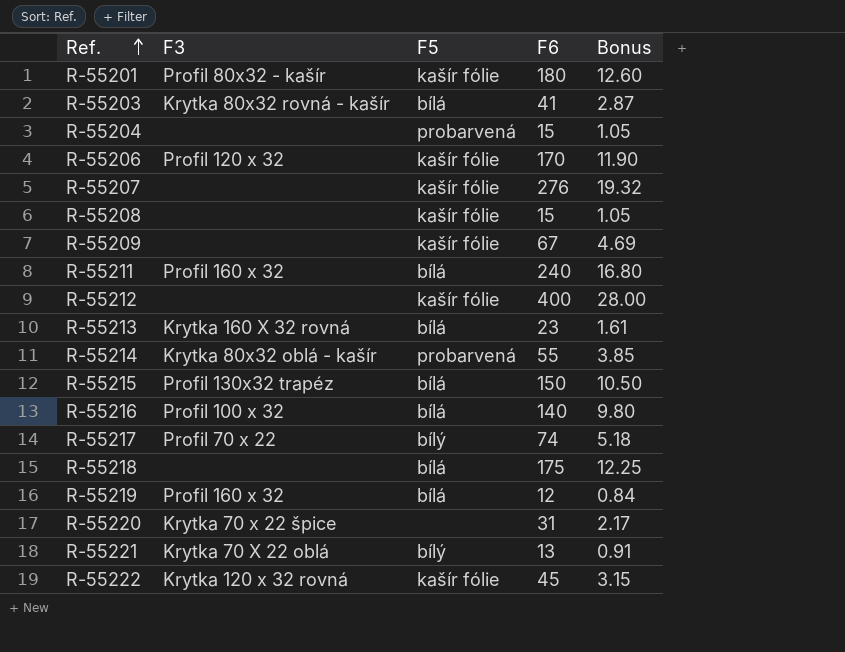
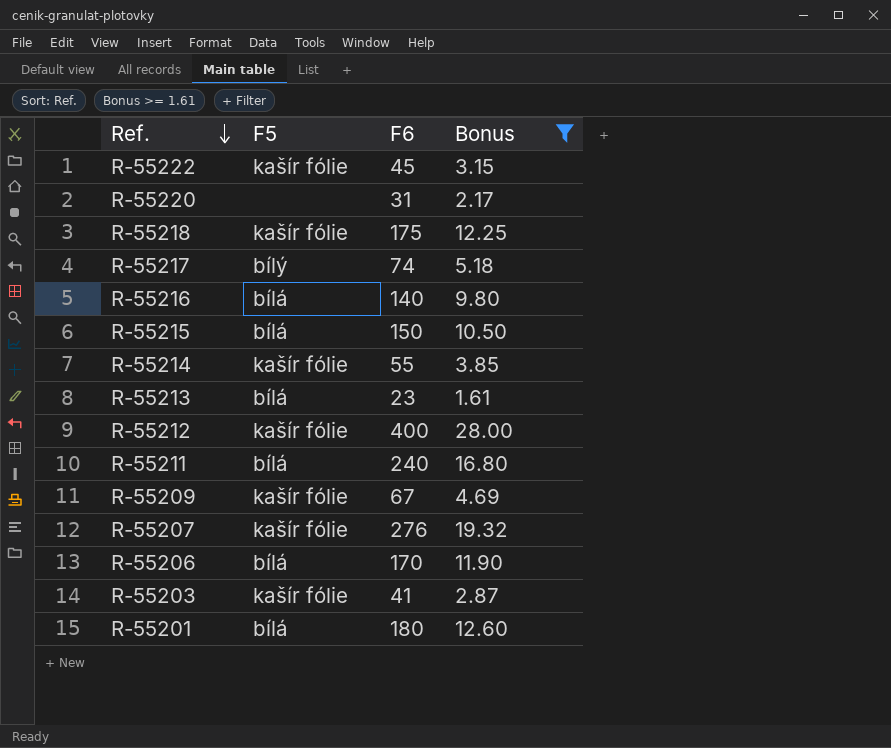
filter: none -> Bonus >= 1.61
row order: Ref. ascending -> Ref. descending
column F3 | position: 2 -> none
R-55218 | F5: bílá -> kašír fólie
R-55214 | F5: probarvená -> kašír fólie
R-55206 | F5: kašír fólie -> bílá
R-55203 | F5: bílá -> kašír fólie
R-55201 | F5: kašír fólie -> bílá

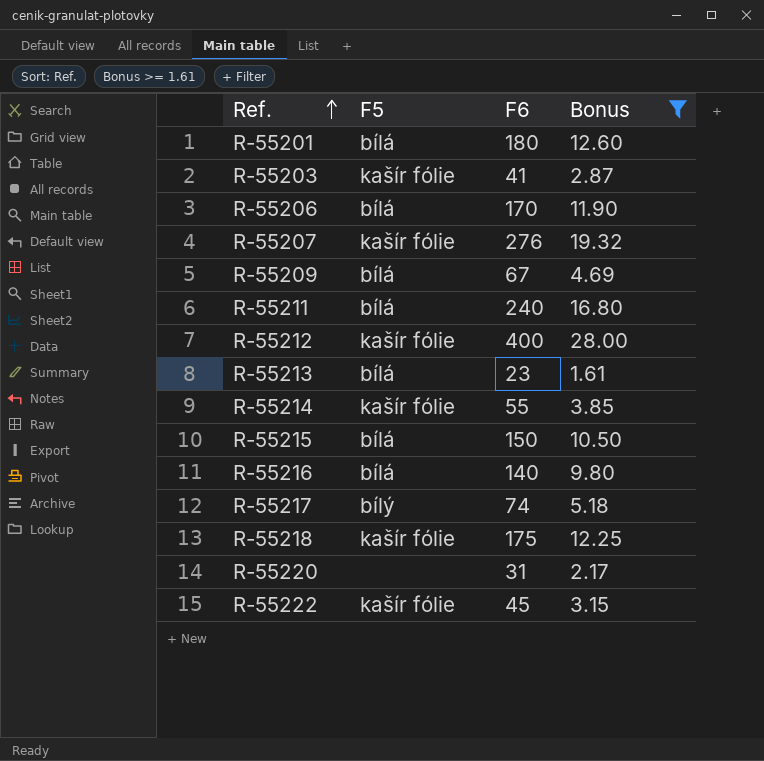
row order: Ref. descending -> Ref. ascending
R-55209 | F5: kašír fólie -> bílá

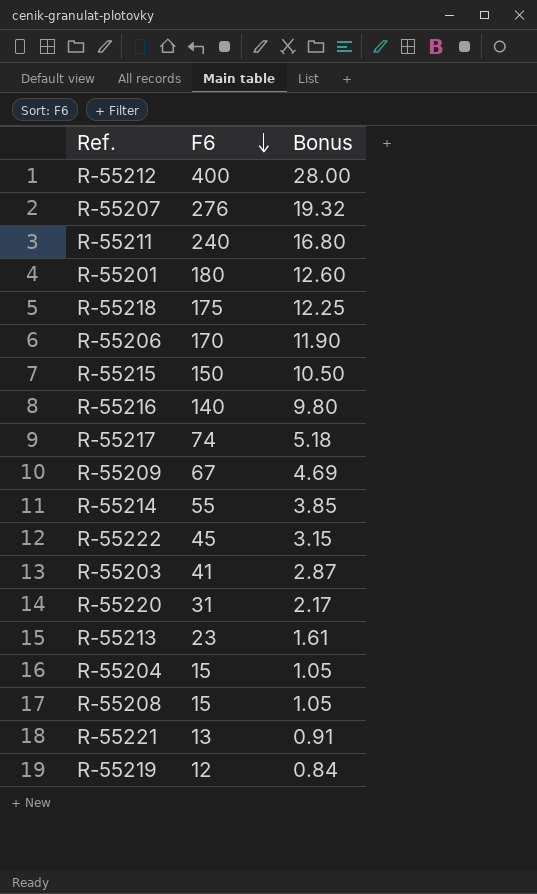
filter: Bonus >= 1.61 -> none
row order: Ref. ascending -> F6 descending
column F5 | position: 2 -> none

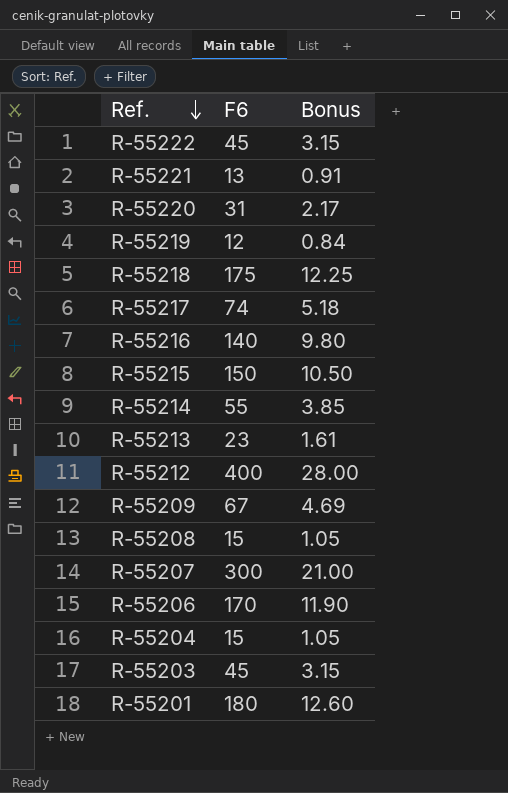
row order: F6 descending -> Ref. descending
row R-55211: 240 | 16.80 -> none
R-55207 | F6: 276 -> 300
R-55207 | Bonus: 19.32 -> 21.00
R-55203 | F6: 41 -> 45
R-55203 | Bonus: 2.87 -> 3.15

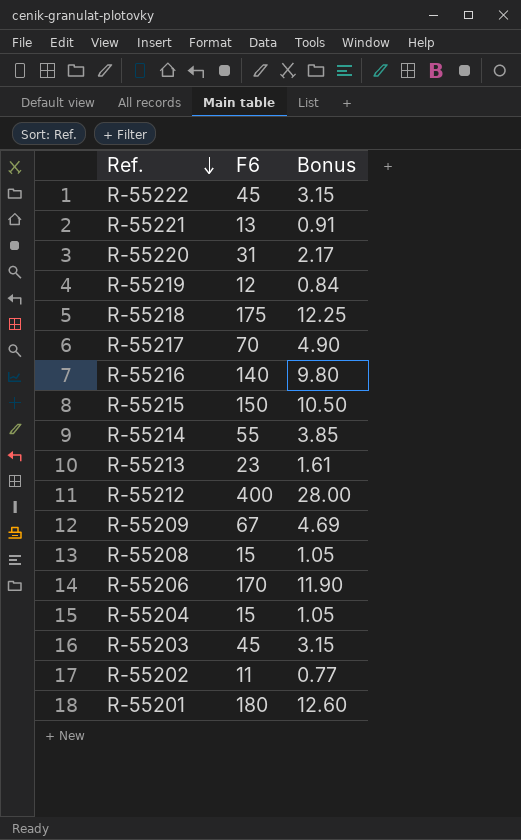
row R-55207: 300 | 21.00 -> none
R-55217 | F6: 74 -> 70
R-55217 | Bonus: 5.18 -> 4.90
row R-55202: none -> 11 | 0.77

